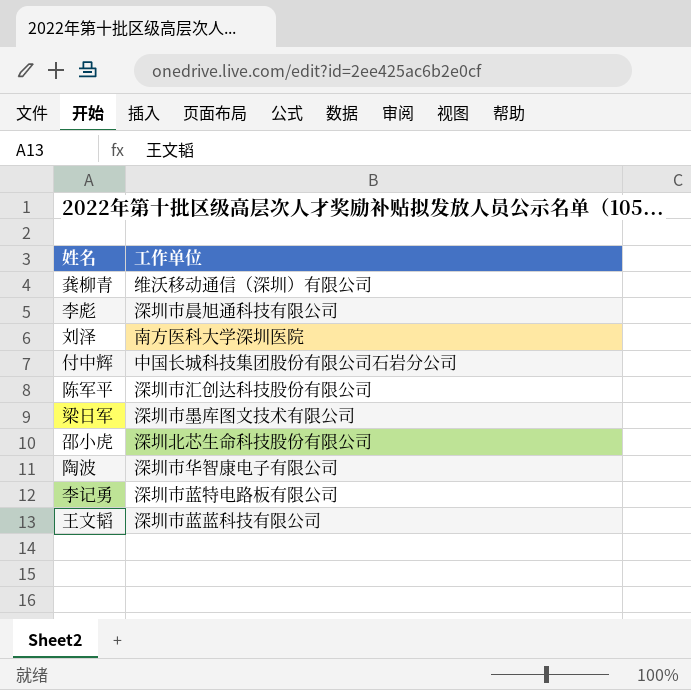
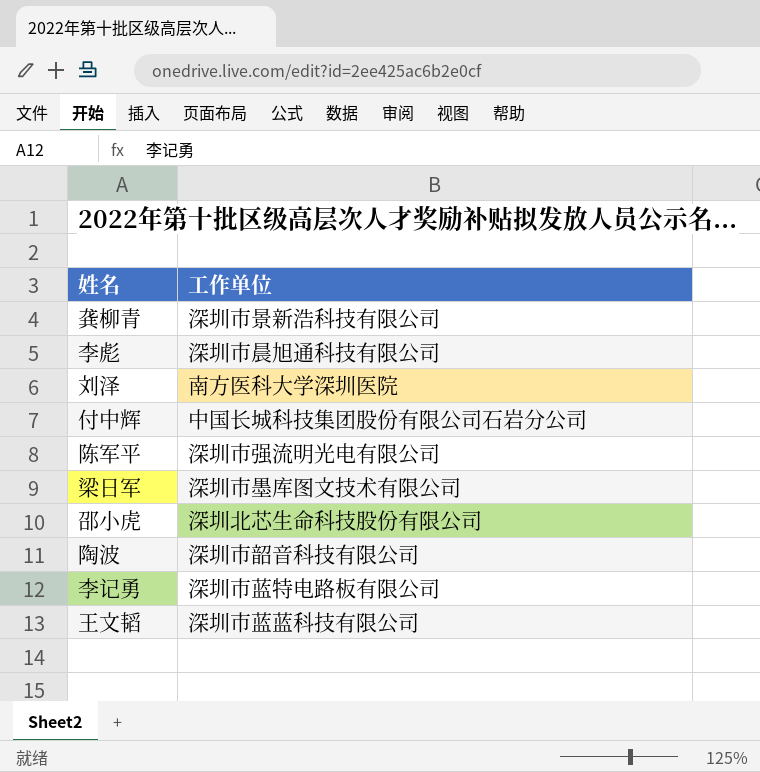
龚柳青 | 工作单位: 维沃移动通信（深圳）有限公司 -> 深圳市景新浩科技有限公司
陈军平 | 工作单位: 深圳市汇创达科技股份有限公司 -> 深圳市强流明光电有限公司
陶波 | 工作单位: 深圳市华智康电子有限公司 -> 深圳市韶音科技有限公司

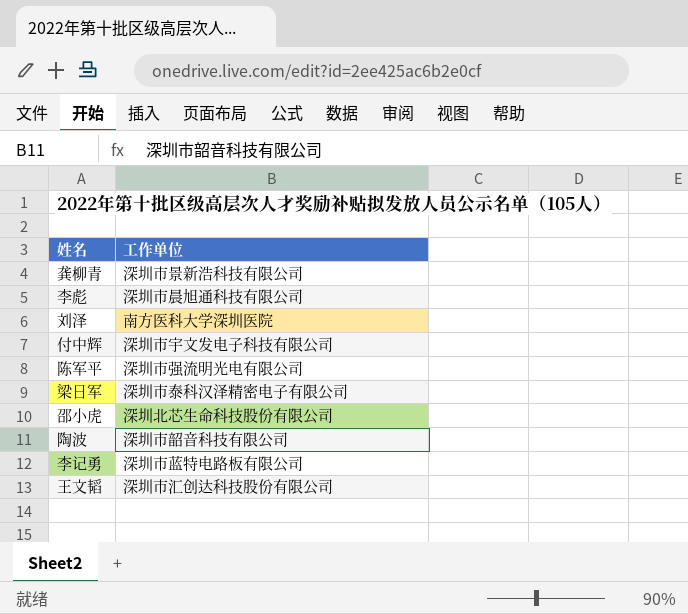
付中辉 | 工作单位: 中国长城科技集团股份有限公司石岩分公司 -> 深圳市宇文发电子科技有限公司
梁日军 | 工作单位: 深圳市墨库图文技术有限公司 -> 深圳市泰科汉泽精密电子有限公司
王文韬 | 工作单位: 深圳市蓝蓝科技有限公司 -> 深圳市汇创达科技股份有限公司

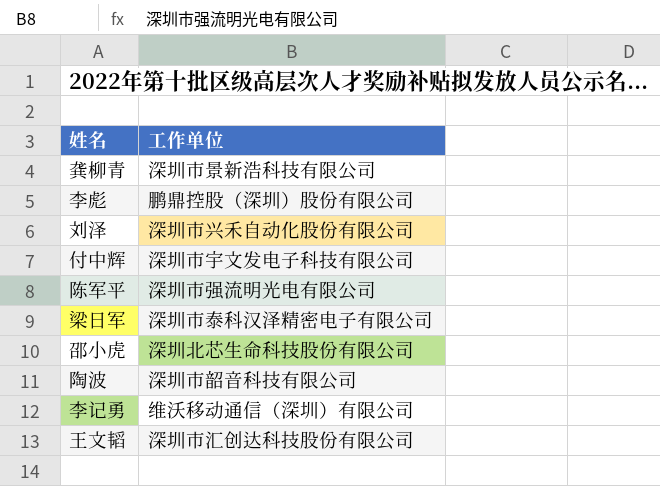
李彪 | 工作单位: 深圳市晨旭通科技有限公司 -> 鹏鼎控股（深圳）股份有限公司
刘泽 | 工作单位: 南方医科大学深圳医院 -> 深圳市兴禾自动化股份有限公司
李记勇 | 工作单位: 深圳市蓝特电路板有限公司 -> 维沃移动通信（深圳）有限公司

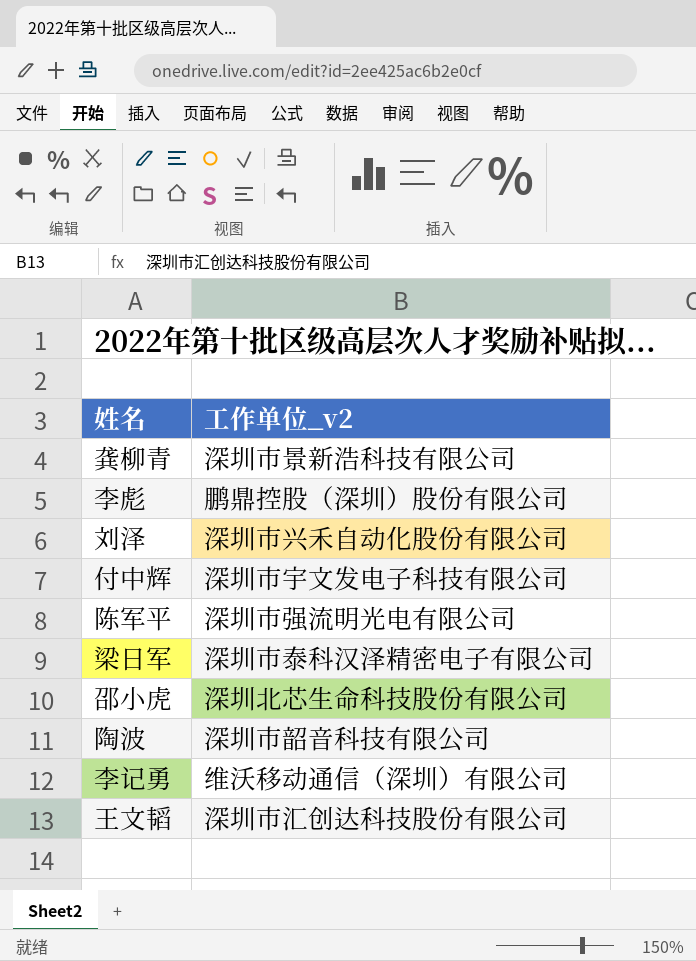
column name: 工作单位 -> 工作单位_v2

